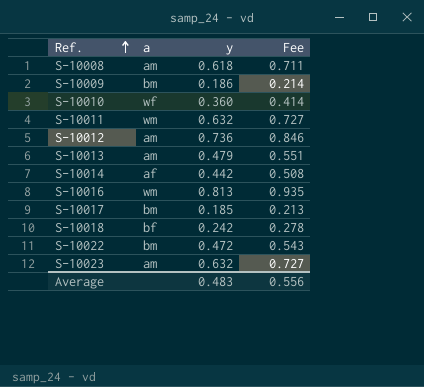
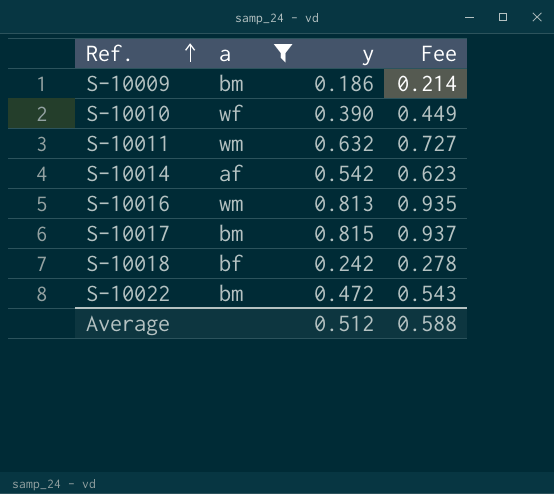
filter: none -> a != am
S-10010 | y: 0.360 -> 0.390
S-10010 | Fee: 0.414 -> 0.449
S-10014 | y: 0.442 -> 0.542
S-10014 | Fee: 0.508 -> 0.623
S-10017 | y: 0.185 -> 0.815
S-10017 | Fee: 0.213 -> 0.937
Average | y: 0.483 -> 0.512
Average | Fee: 0.556 -> 0.588

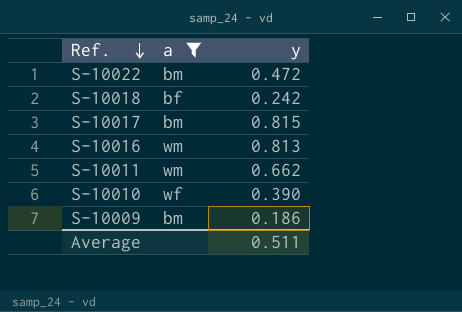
row order: Ref. ascending -> Ref. descending
column Fee | formula: [y] * 1.15 -> none
row S-10014: af | 0.542 | 0.623 -> none
S-10011 | y: 0.632 -> 0.662
Average | y: 0.512 -> 0.511

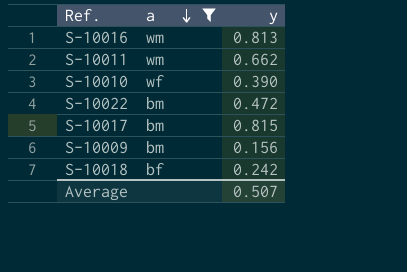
row order: Ref. descending -> a descending
S-10009 | y: 0.186 -> 0.156
Average | y: 0.511 -> 0.507

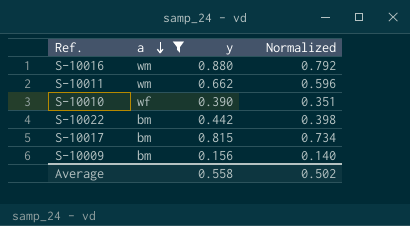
column Normalized | formula: none -> [y] * 0.9
row S-10018: bf | 0.242 -> none
S-10016 | y: 0.813 -> 0.880
S-10022 | y: 0.472 -> 0.442
Average | y: 0.507 -> 0.558

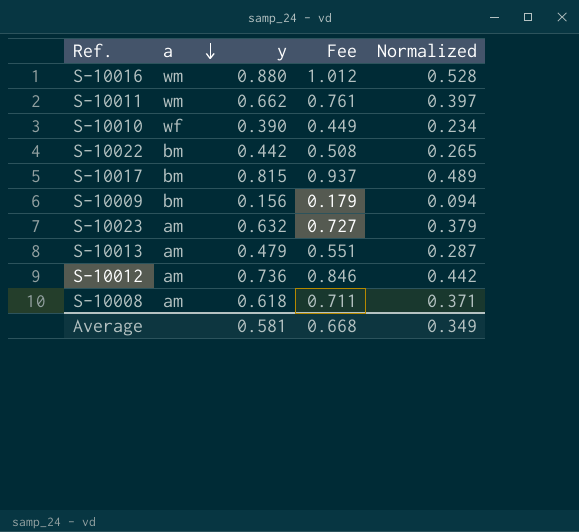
filter: a != am -> none
column Fee | formula: none -> [y] * 1.15
column Normalized | formula: [y] * 0.9 -> [y] * 0.6
Average | y: 0.558 -> 0.581
Average | Normalized: 0.502 -> 0.349

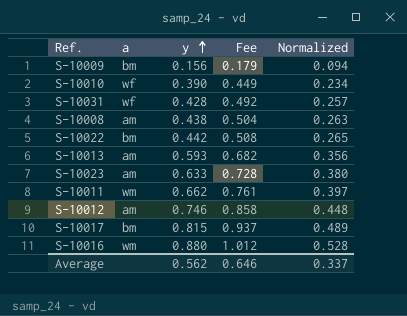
row order: a descending -> y ascending
row S-10031: none -> wf | 0.428 | 0.492 | 0.257
S-10008 | y: 0.618 -> 0.438
S-10008 | Fee: 0.711 -> 0.504
S-10008 | Normalized: 0.371 -> 0.263
S-10013 | y: 0.479 -> 0.593
S-10013 | Fee: 0.551 -> 0.682
S-10013 | Normalized: 0.287 -> 0.356
S-10023 | y: 0.632 -> 0.633
S-10023 | Fee: 0.727 -> 0.728
S-10023 | Normalized: 0.379 -> 0.380
S-10012 | y: 0.736 -> 0.746
S-10012 | Fee: 0.846 -> 0.858
S-10012 | Normalized: 0.442 -> 0.448
Average | y: 0.581 -> 0.562
Average | Fee: 0.668 -> 0.646
Average | Normalized: 0.349 -> 0.337

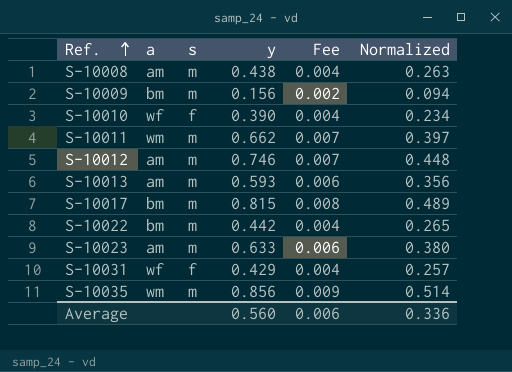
row order: y ascending -> Ref. ascending
column s | position: none -> 3
column Fee | formula: [y] * 1.15 -> [y] * 0.01
row S-10016: wm | 0.880 | 1.012 | 0.528 -> none
S-10031 | y: 0.428 -> 0.429
row S-10035: none -> wm | m | 0.856 | 0.009 | 0.514
Average | y: 0.562 -> 0.560
Average | Fee: 0.646 -> 0.006
Average | Normalized: 0.337 -> 0.336

